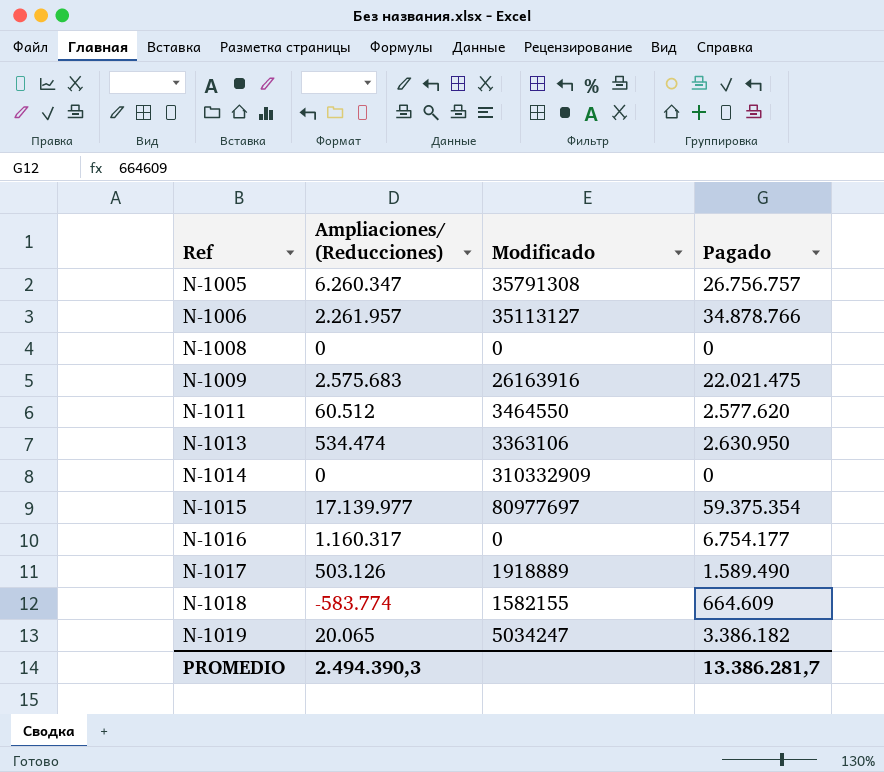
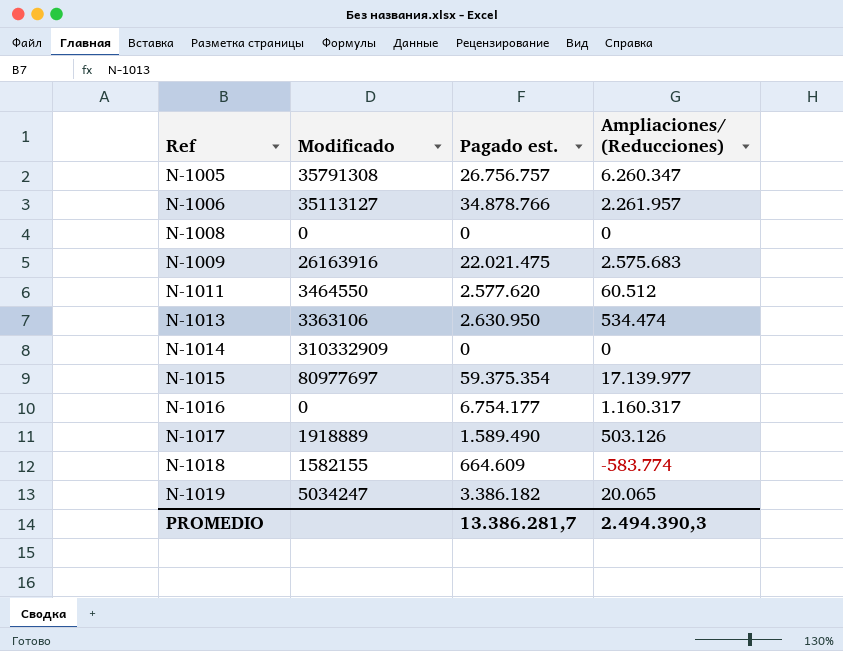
column name: Pagado -> Pagado est.
column Ampliaciones/ (Reducciones) | position: 2 -> 4

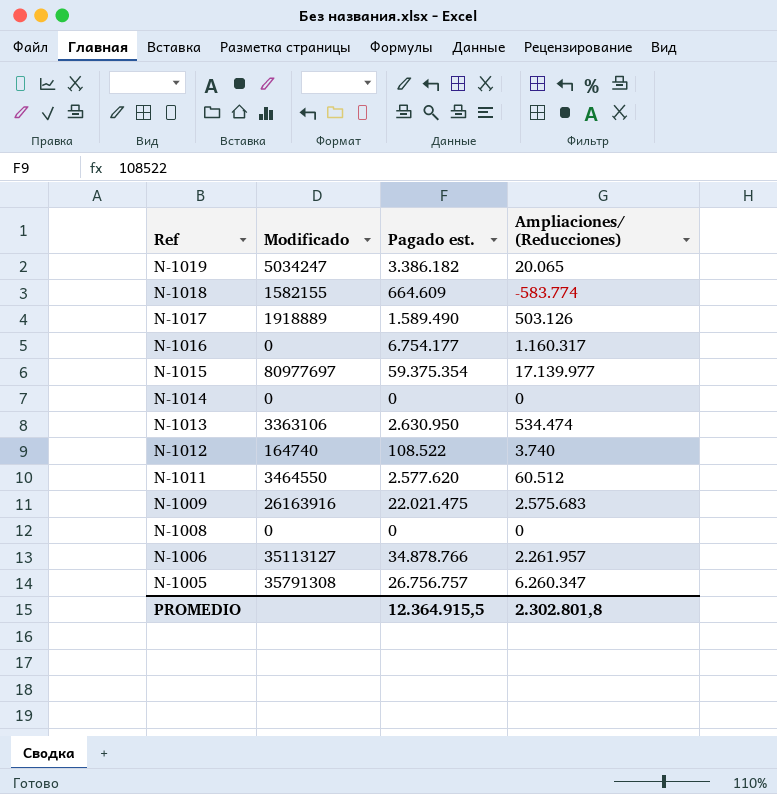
row order: Ref ascending -> Ref descending
N-1014 | Modificado: 310332909 -> 0
row N-1012: none -> 164740 | 108.522 | 3.740
PROMEDIO | Pagado est.: 13.386.281,7 -> 12.364.915,5
PROMEDIO | Ampliaciones/ (Reducciones): 2.494.390,3 -> 2.302.801,8

